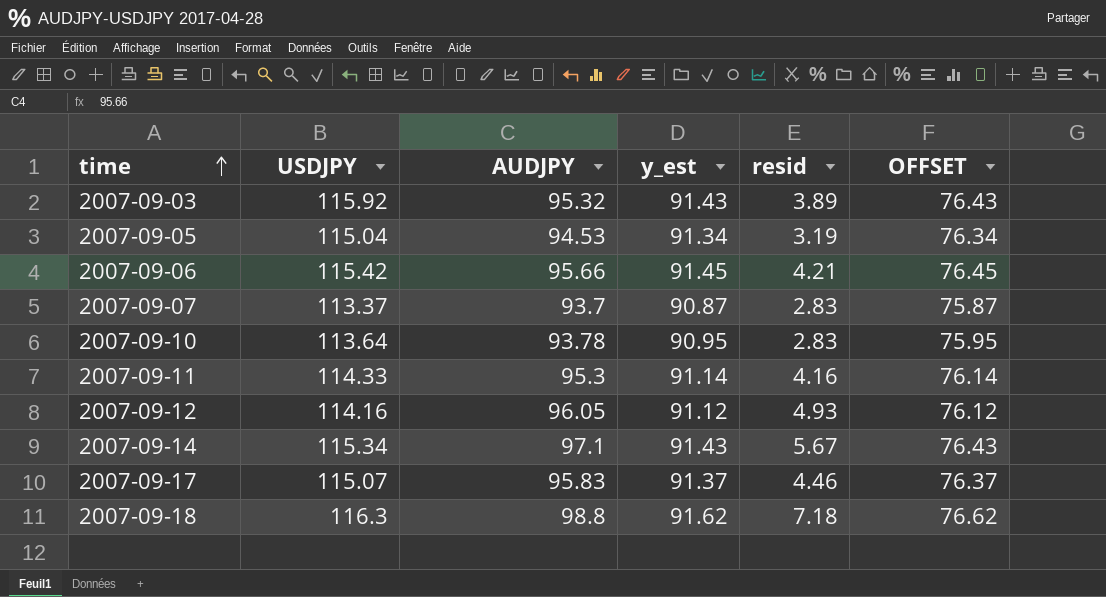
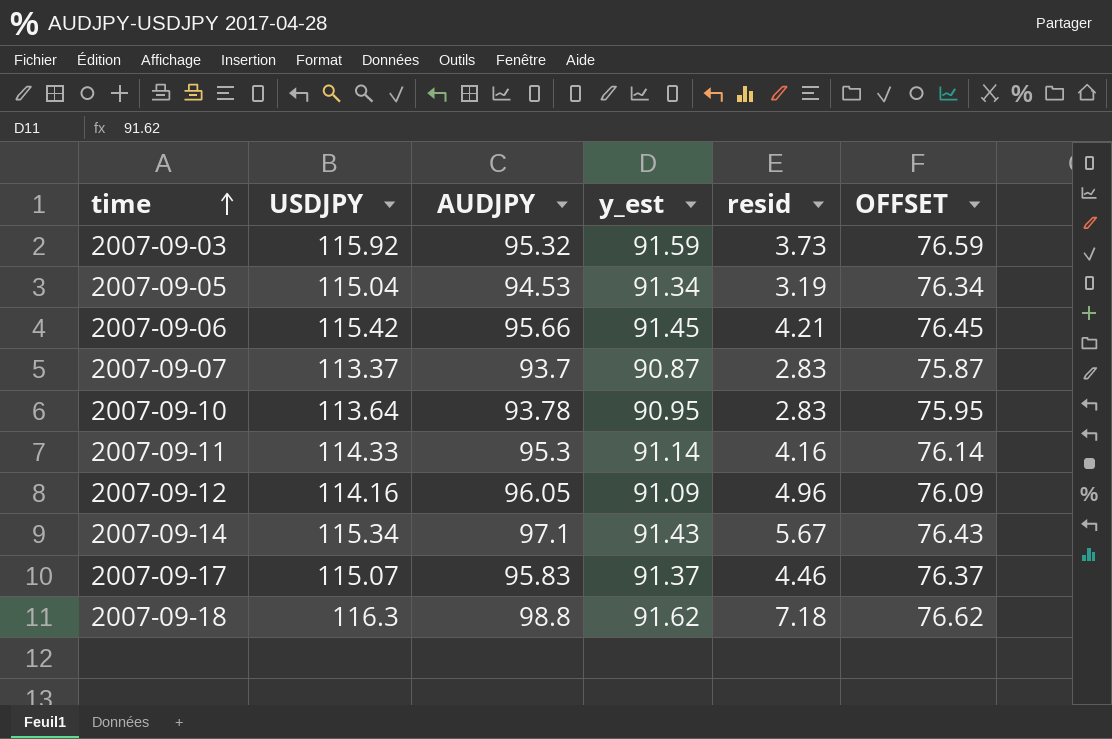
2007-09-03 | y_est: 91.43 -> 91.59
2007-09-03 | resid: 3.89 -> 3.73
2007-09-03 | OFFSET: 76.43 -> 76.59
2007-09-12 | y_est: 91.12 -> 91.09
2007-09-12 | resid: 4.93 -> 4.96
2007-09-12 | OFFSET: 76.12 -> 76.09

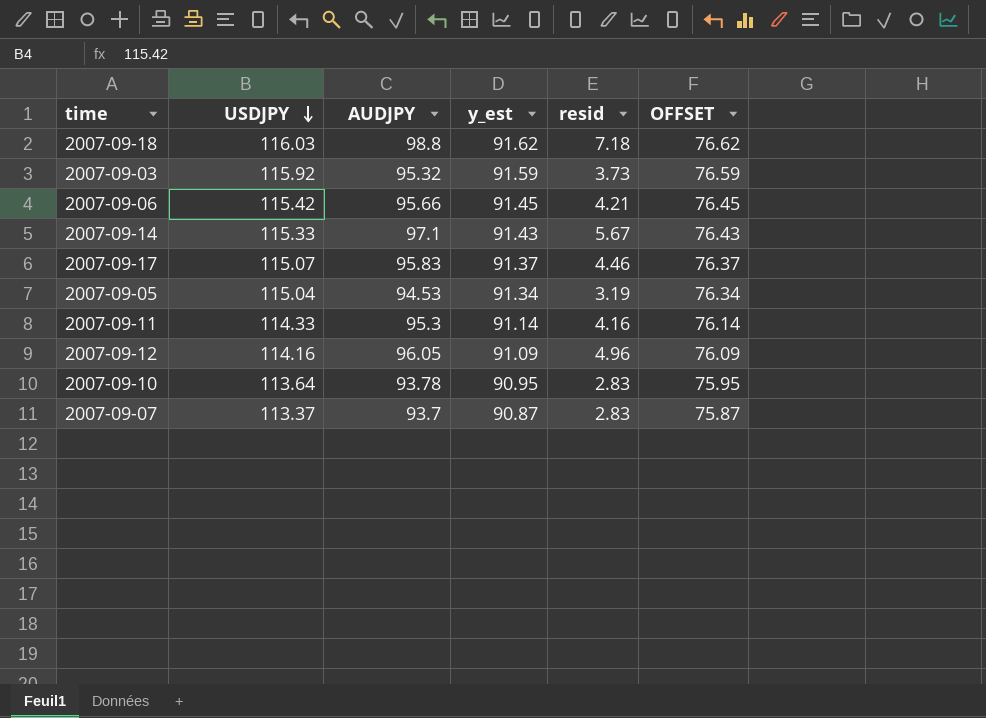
row order: time ascending -> USDJPY descending
2007-09-18 | USDJPY: 116.3 -> 116.03
2007-09-14 | USDJPY: 115.34 -> 115.33

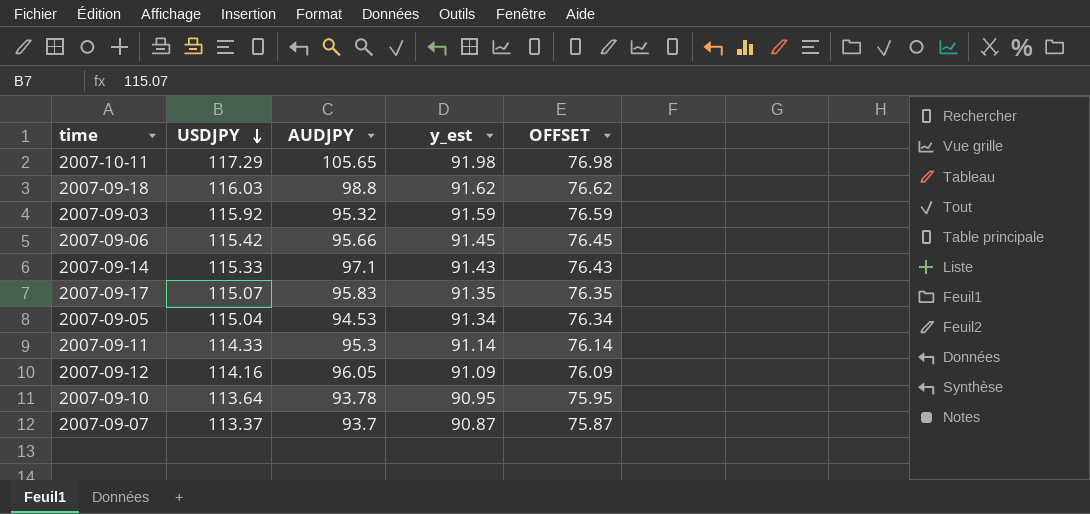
column resid | formula: [AUDJPY] - [y_est] -> none
row 2007-10-11: none -> 117.29 | 105.65 | 91.98 | 76.98
2007-09-17 | y_est: 91.37 -> 91.35
2007-09-17 | OFFSET: 76.37 -> 76.35

